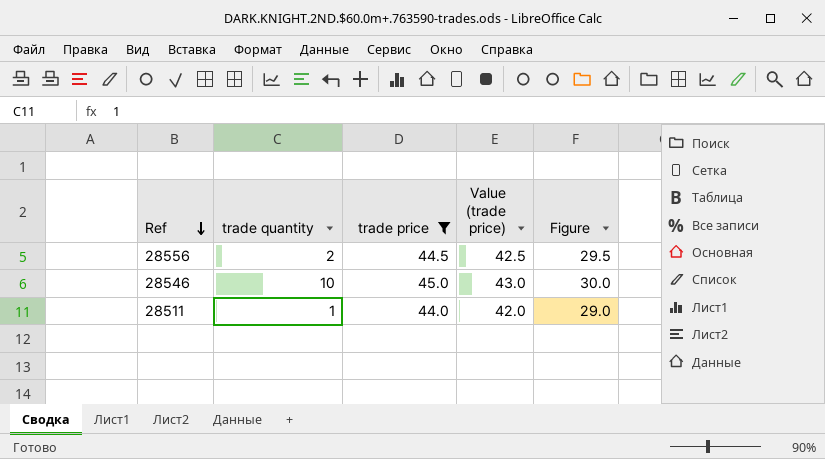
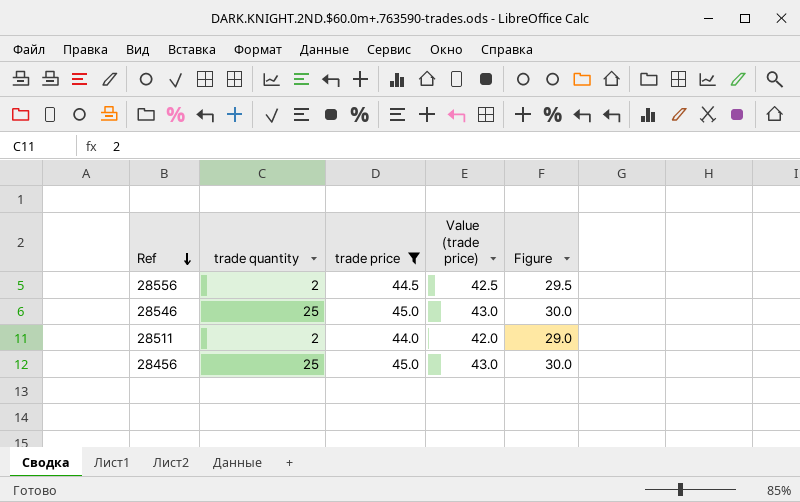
28546 | trade quantity: 10 -> 25
28511 | trade quantity: 1 -> 2
row 28456: none -> 25 | 45.0 | 43.0 | 30.0

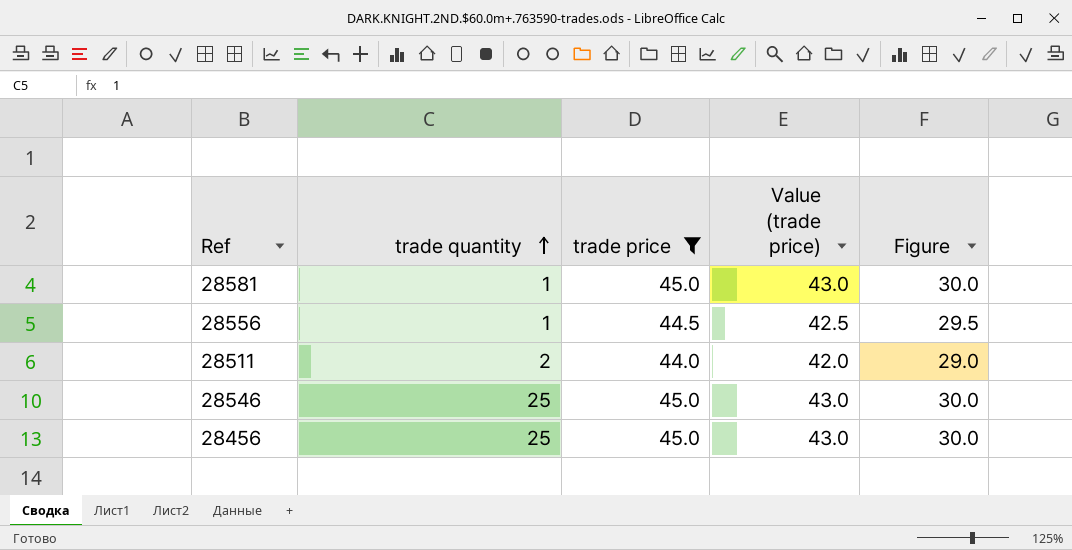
row order: Ref descending -> trade quantity ascending
row 28581: none -> 1 | 45.0 | 43.0 | 30.0
28556 | trade quantity: 2 -> 1

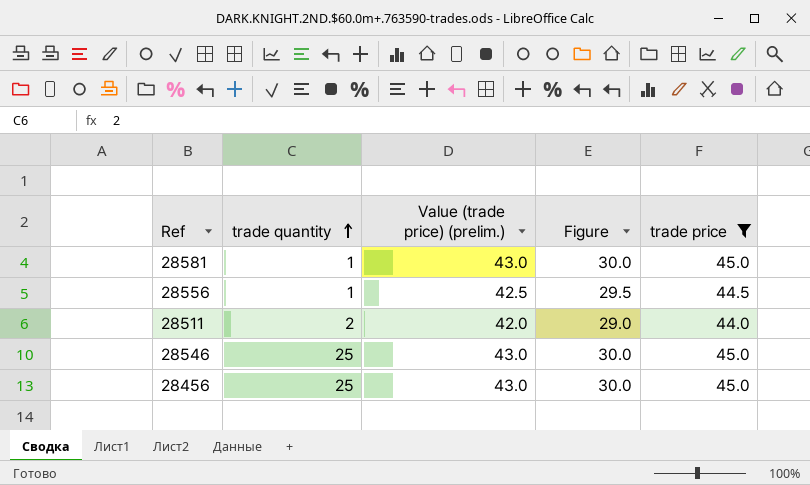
column name: Value (trade price) -> Value (trade price) (prelim.)
column trade price | position: 3 -> 5

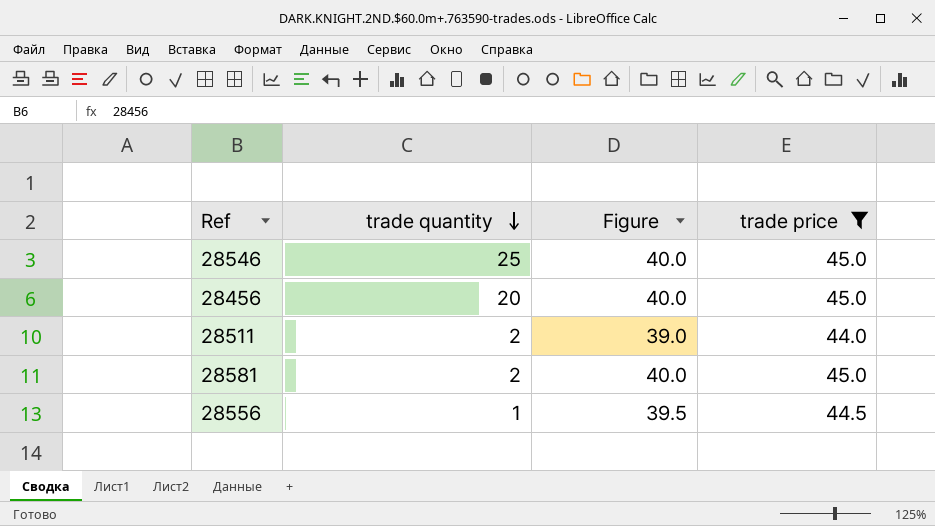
row order: trade quantity ascending -> trade quantity descending
column Value (trade price) (prelim.) | formula: [trade price] - 2 -> none
column Figure | formula: [trade price] - 15 -> [trade price] - 5
28456 | trade quantity: 25 -> 20
28581 | trade quantity: 1 -> 2

